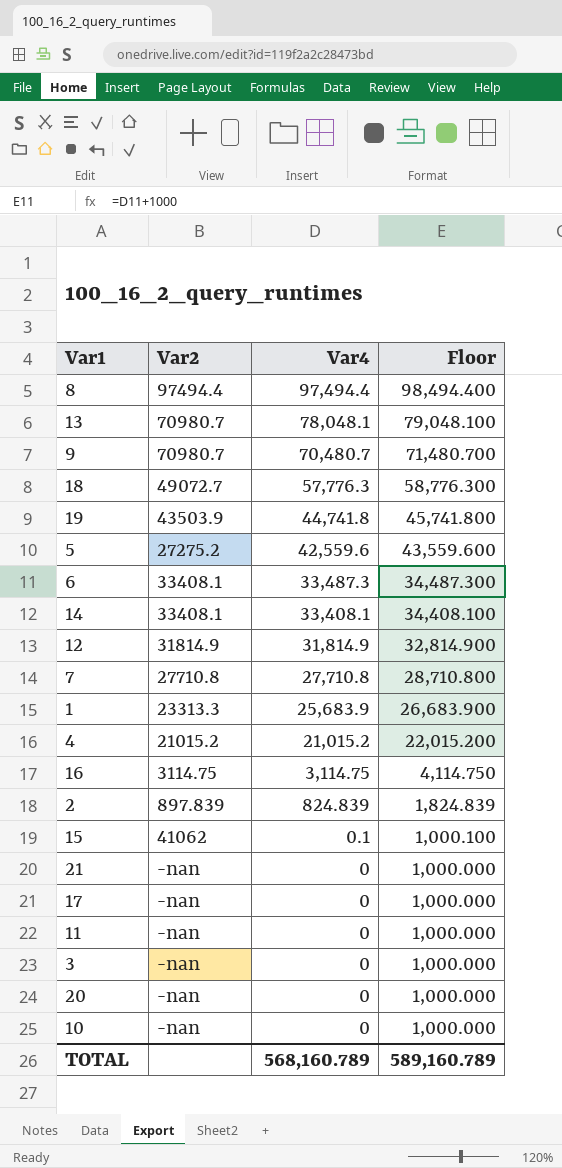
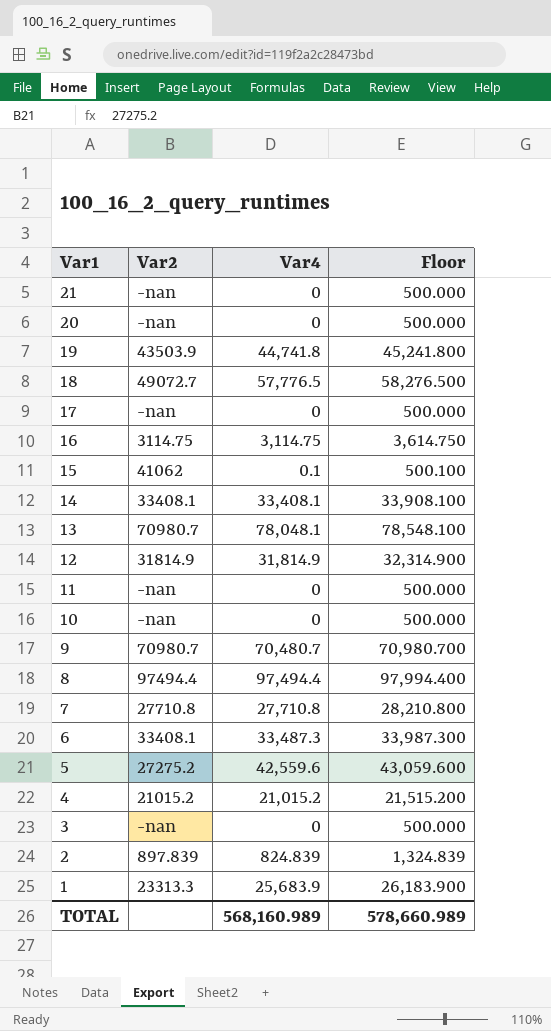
row order: Var4 descending -> Var1 descending
column Floor | formula: [Var4] + 1000 -> [Var4] + 500
18 | Var4: 57,776.3 -> 57,776.5
TOTAL | Var4: 568,160.789 -> 568,160.989
TOTAL | Floor: 589,160.789 -> 578,660.989

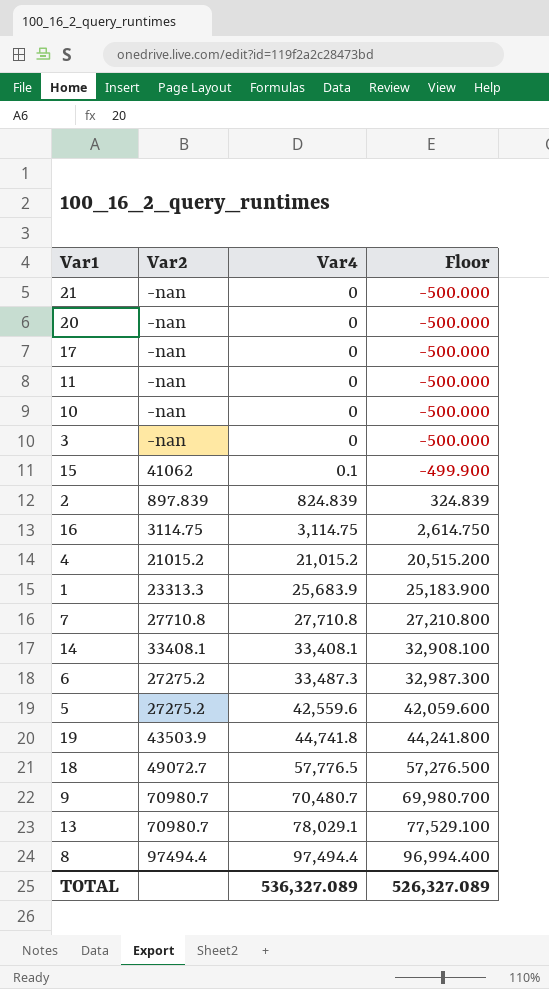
row order: Var1 descending -> Var4 ascending
column Floor | formula: [Var4] + 500 -> [Var4] - 500
row 12: 31814.9 | 31,814.9 | 32,314.900 -> none
6 | Var2: 33408.1 -> 27275.2
13 | Var4: 78,048.1 -> 78,029.1
TOTAL | Var4: 568,160.989 -> 536,327.089
TOTAL | Floor: 578,660.989 -> 526,327.089

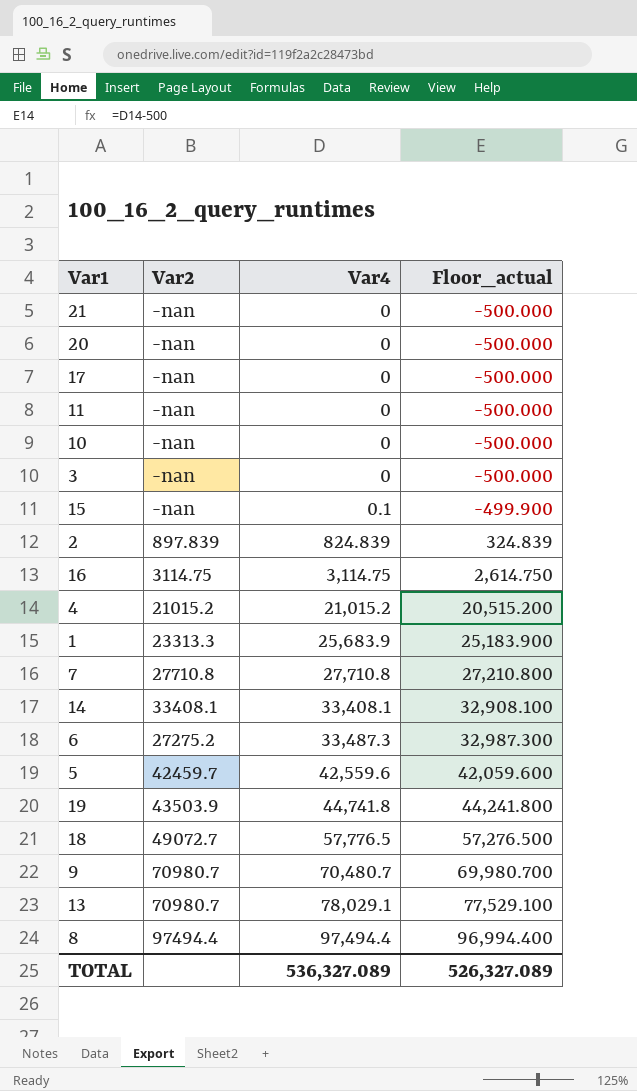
column name: Floor -> Floor_actual
15 | Var2: 41062 -> -nan
5 | Var2: 27275.2 -> 42459.7

